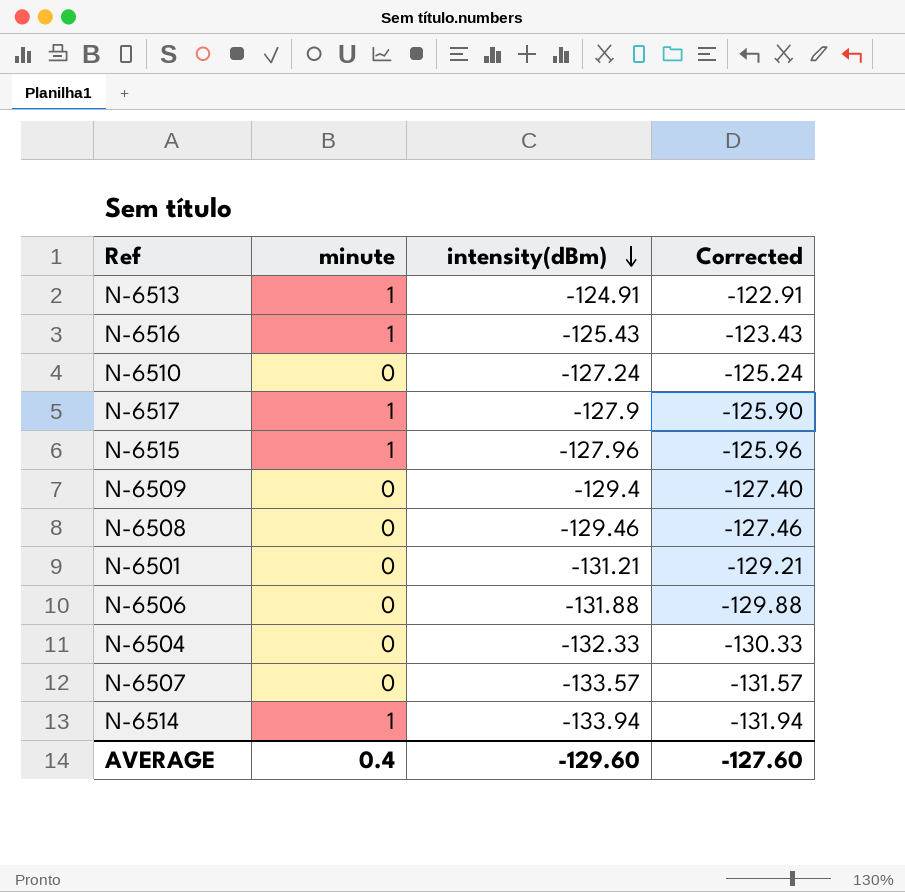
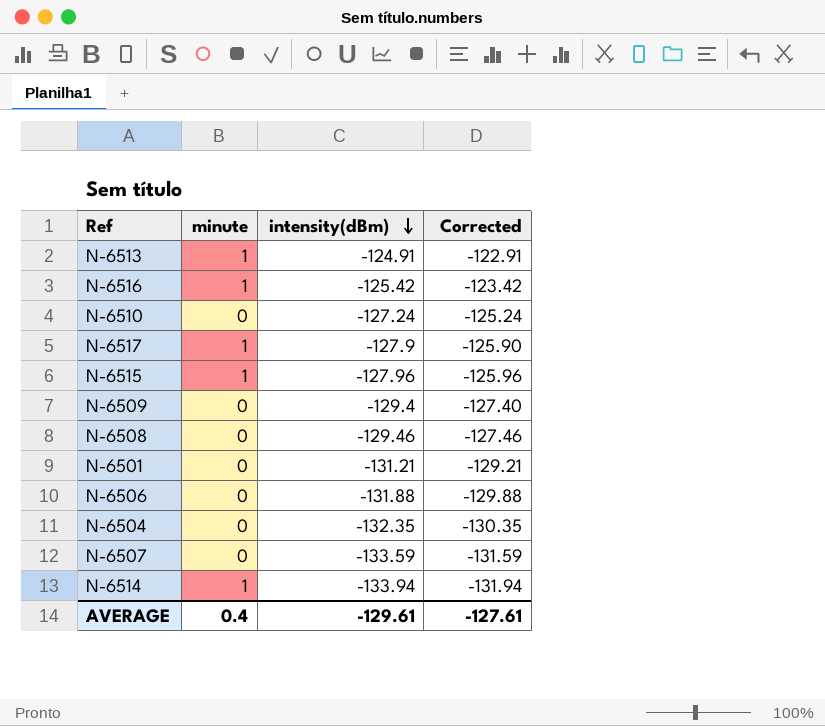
N-6516 | intensity(dBm): -125.43 -> -125.42
N-6516 | Corrected: -123.43 -> -123.42
N-6504 | intensity(dBm): -132.33 -> -132.35
N-6504 | Corrected: -130.33 -> -130.35
N-6507 | intensity(dBm): -133.57 -> -133.59
N-6507 | Corrected: -131.57 -> -131.59
AVERAGE | intensity(dBm): -129.60 -> -129.61
AVERAGE | Corrected: -127.60 -> -127.61

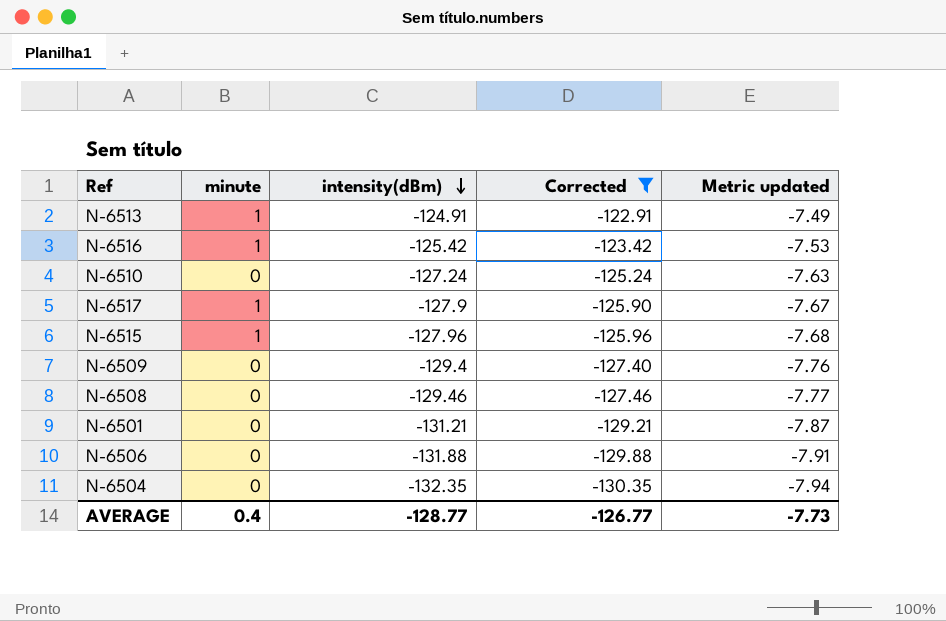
filter: none -> Corrected >= -130.35
column Metric updated | formula: none -> [intensity(dBm)] * 0.06
AVERAGE | intensity(dBm): -129.61 -> -128.77
AVERAGE | Corrected: -127.61 -> -126.77

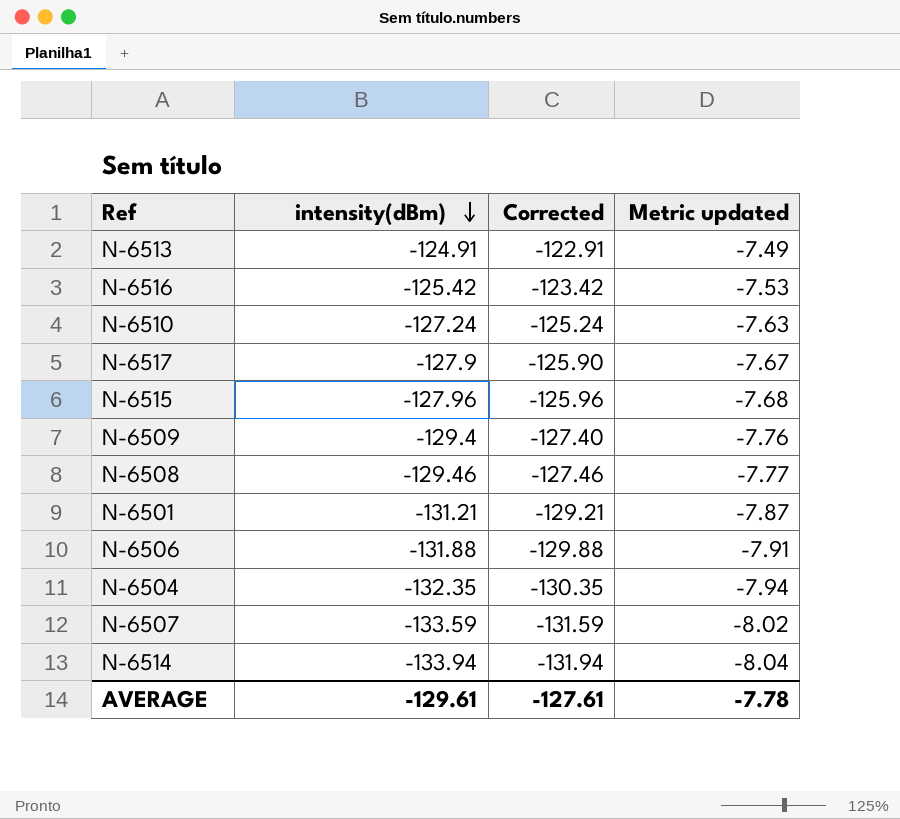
filter: Corrected >= -130.35 -> none
column minute | position: 2 -> none
AVERAGE | intensity(dBm): -128.77 -> -129.61
AVERAGE | Corrected: -126.77 -> -127.61
AVERAGE | Metric updated: -7.73 -> -7.78

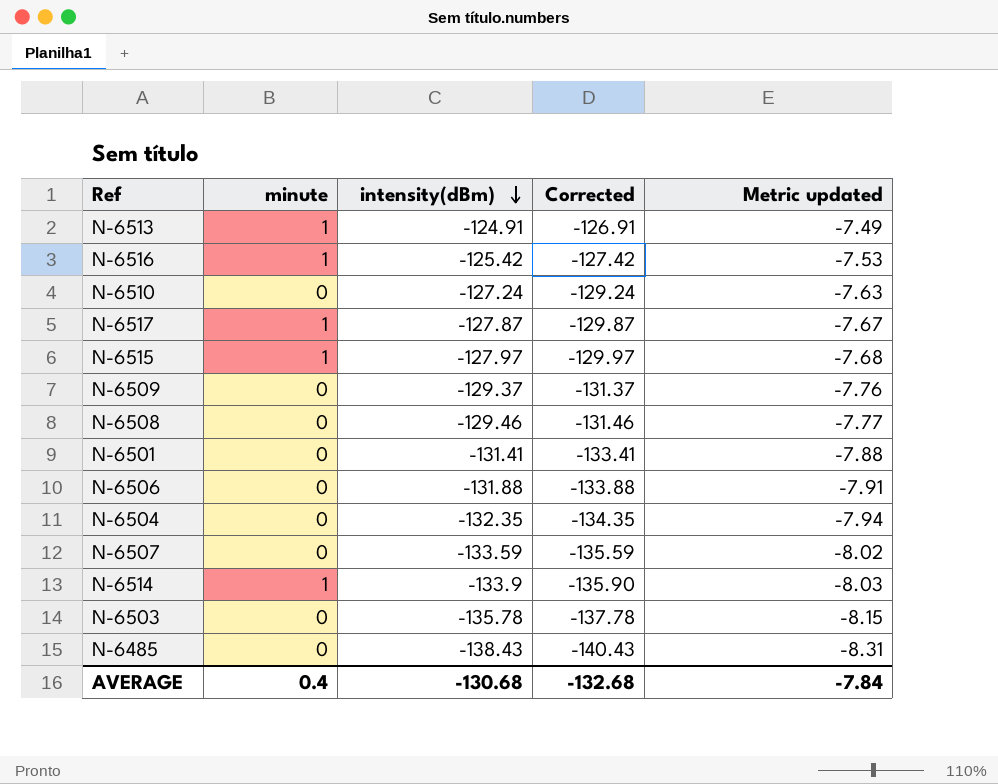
column minute | position: none -> 2
column Corrected | formula: [intensity(dBm)] + 2 -> [intensity(dBm)] - 2
N-6517 | intensity(dBm): -127.9 -> -127.87
N-6515 | intensity(dBm): -127.96 -> -127.97
N-6509 | intensity(dBm): -129.4 -> -129.37
N-6501 | intensity(dBm): -131.21 -> -131.41
N-6501 | Metric updated: -7.87 -> -7.88
N-6514 | intensity(dBm): -133.94 -> -133.9
N-6514 | Metric updated: -8.04 -> -8.03
row N-6503: none -> 0 | -135.78 | -137.78 | -8.15
row N-6485: none -> 0 | -138.43 | -140.43 | -8.31
AVERAGE | intensity(dBm): -129.61 -> -130.68
AVERAGE | Corrected: -127.61 -> -132.68
AVERAGE | Metric updated: -7.78 -> -7.84

